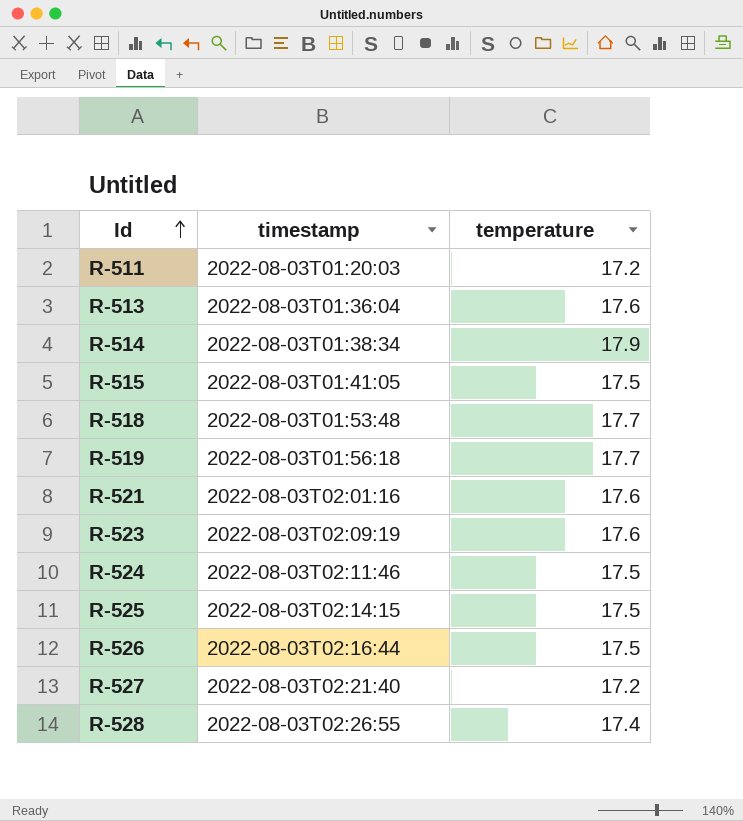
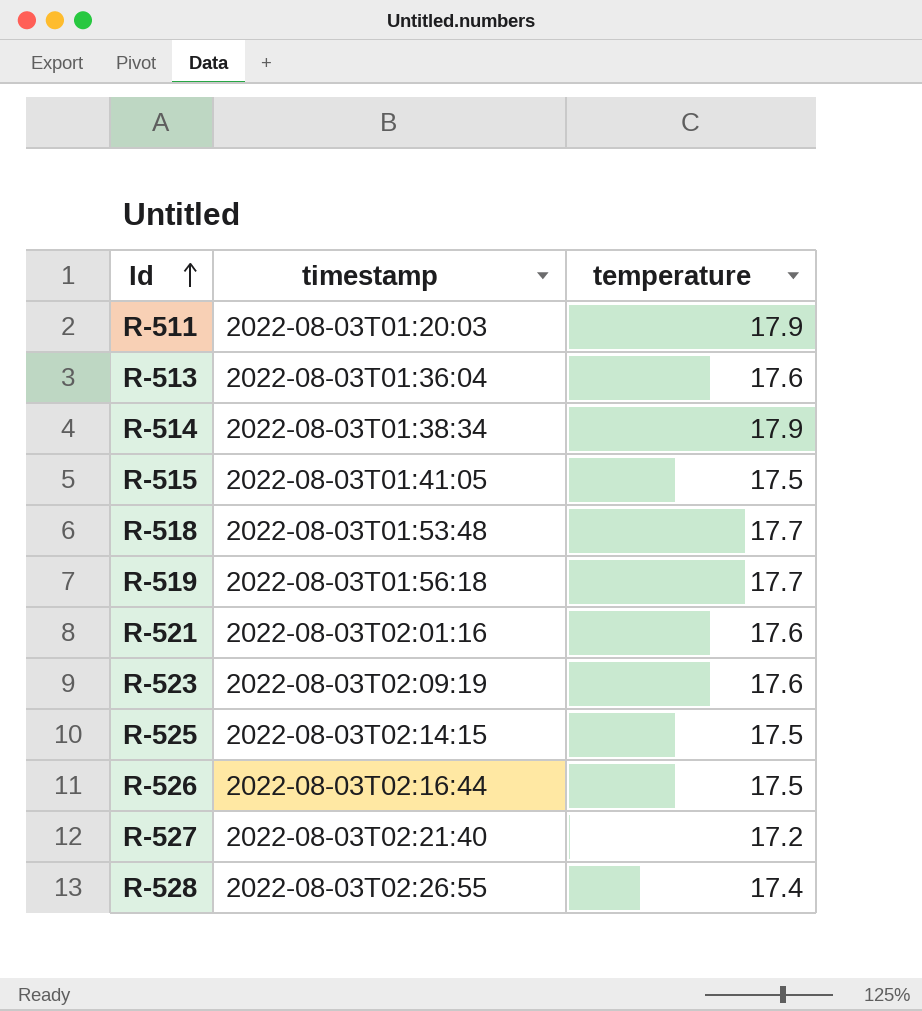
row R-524: 2022-08-03T02:11:46 | 17.5 -> none
R-511 | temperature: 17.2 -> 17.9

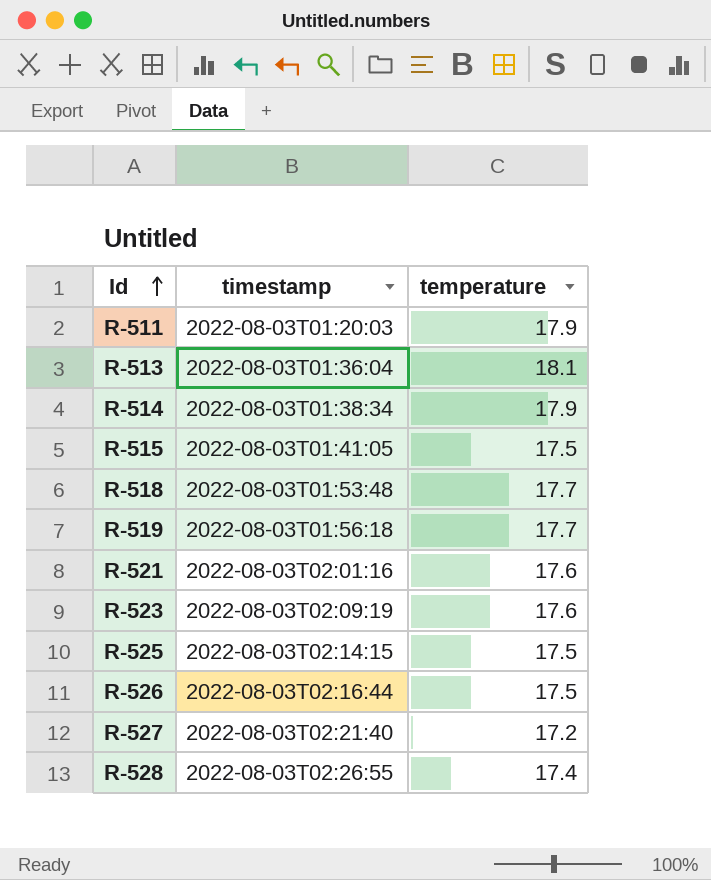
R-513 | temperature: 17.6 -> 18.1

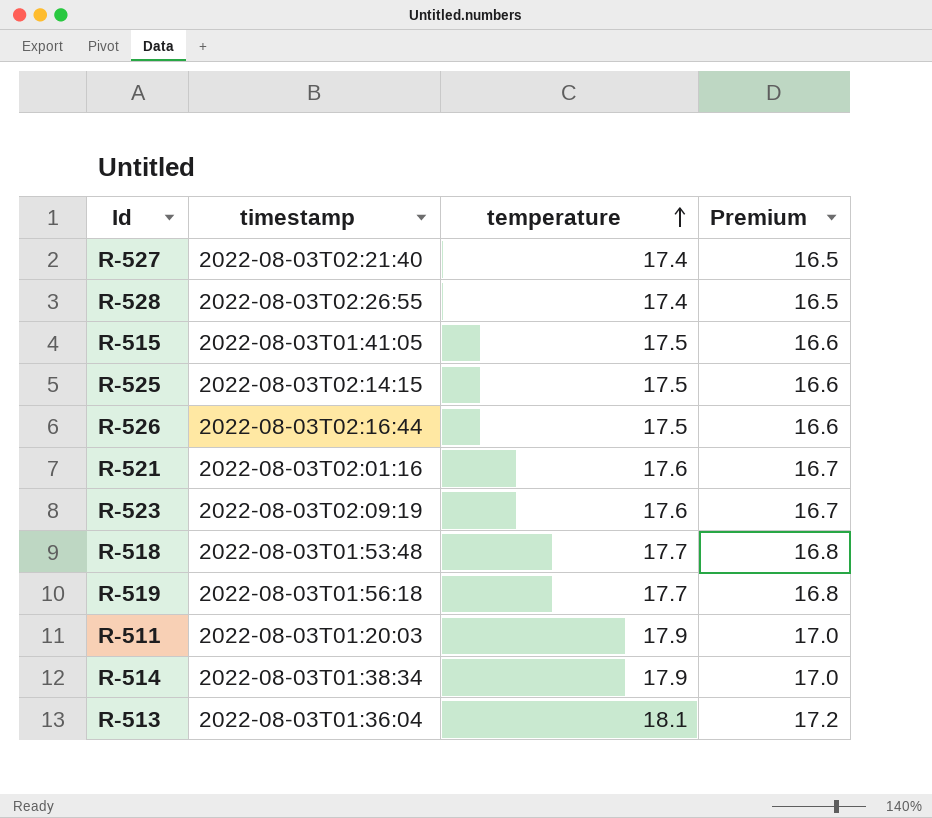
row order: Id ascending -> temperature ascending
column Premium | formula: none -> [temperature] * 0.95
R-527 | temperature: 17.2 -> 17.4

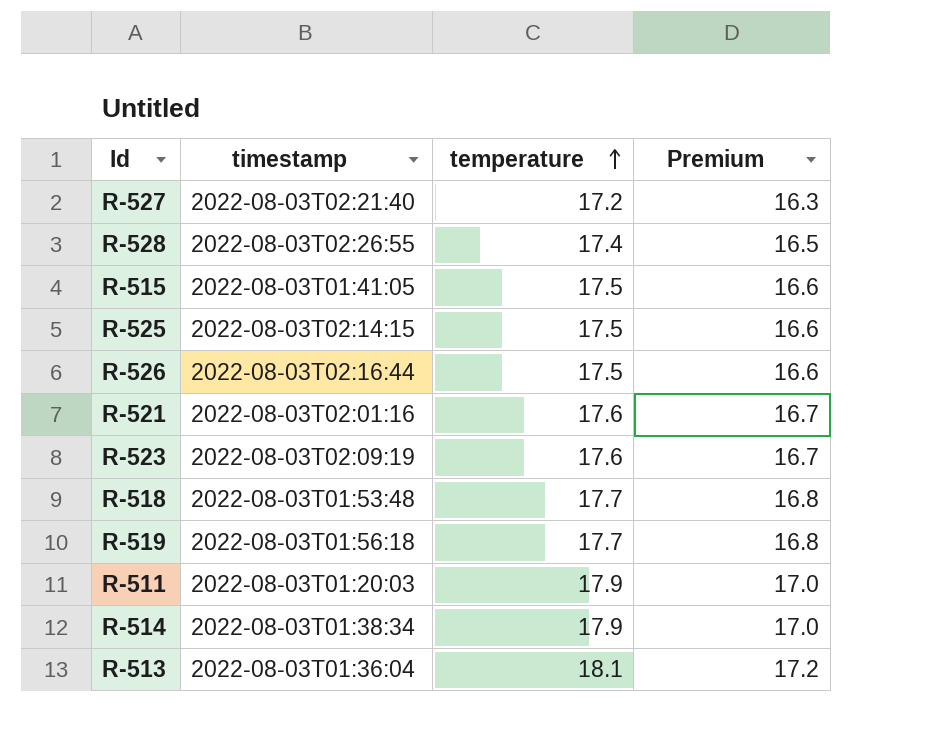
R-527 | temperature: 17.4 -> 17.2
R-527 | Premium: 16.5 -> 16.3

